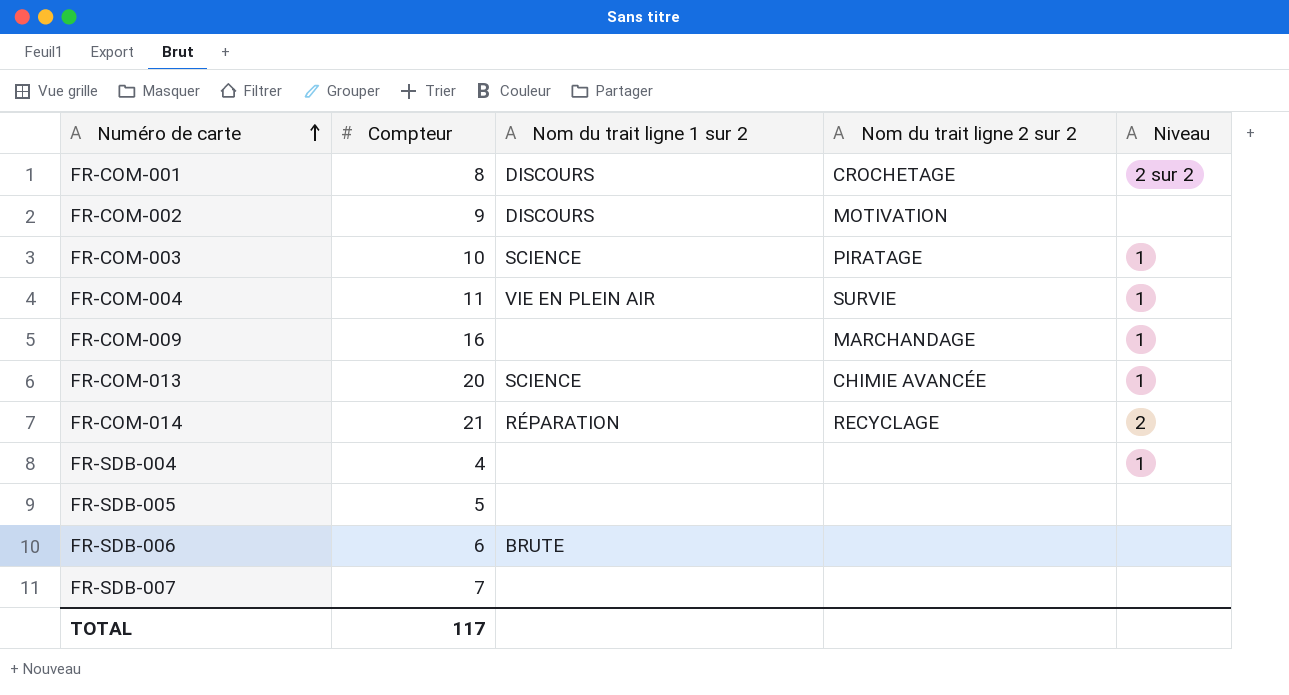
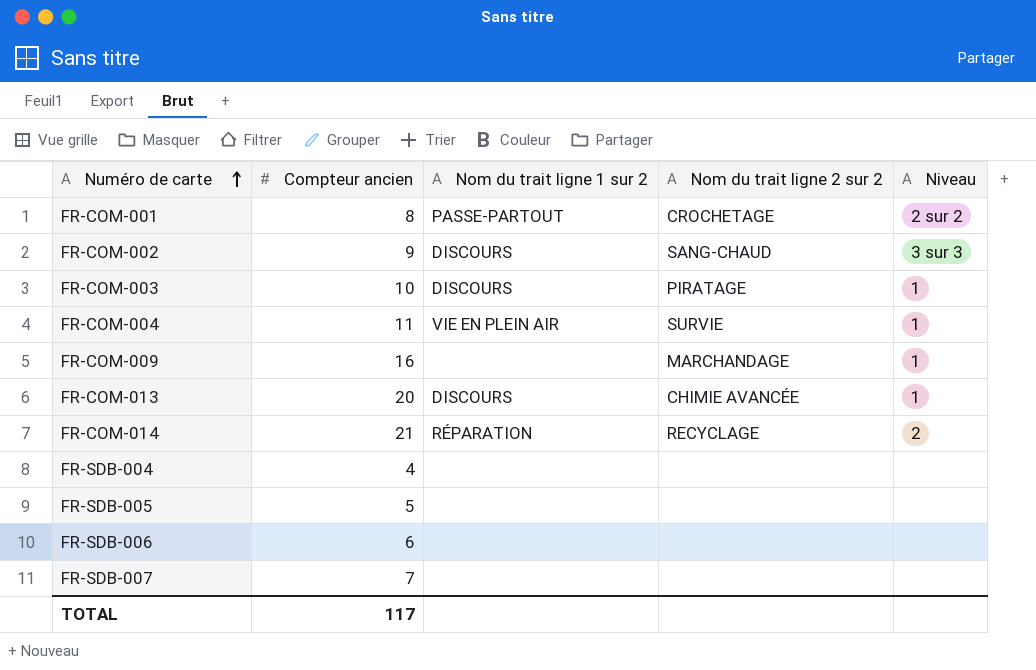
column name: Compteur -> Compteur ancien
FR-COM-001 | Nom du trait ligne 1 sur 2: DISCOURS -> PASSE-PARTOUT
FR-COM-002 | Nom du trait ligne 2 sur 2: MOTIVATION -> SANG-CHAUD
FR-COM-002 | Niveau: none -> 3 sur 3
FR-COM-003 | Nom du trait ligne 1 sur 2: SCIENCE -> DISCOURS
FR-COM-013 | Nom du trait ligne 1 sur 2: SCIENCE -> DISCOURS
FR-SDB-004 | Niveau: 1 -> none
FR-SDB-006 | Nom du trait ligne 1 sur 2: BRUTE -> none

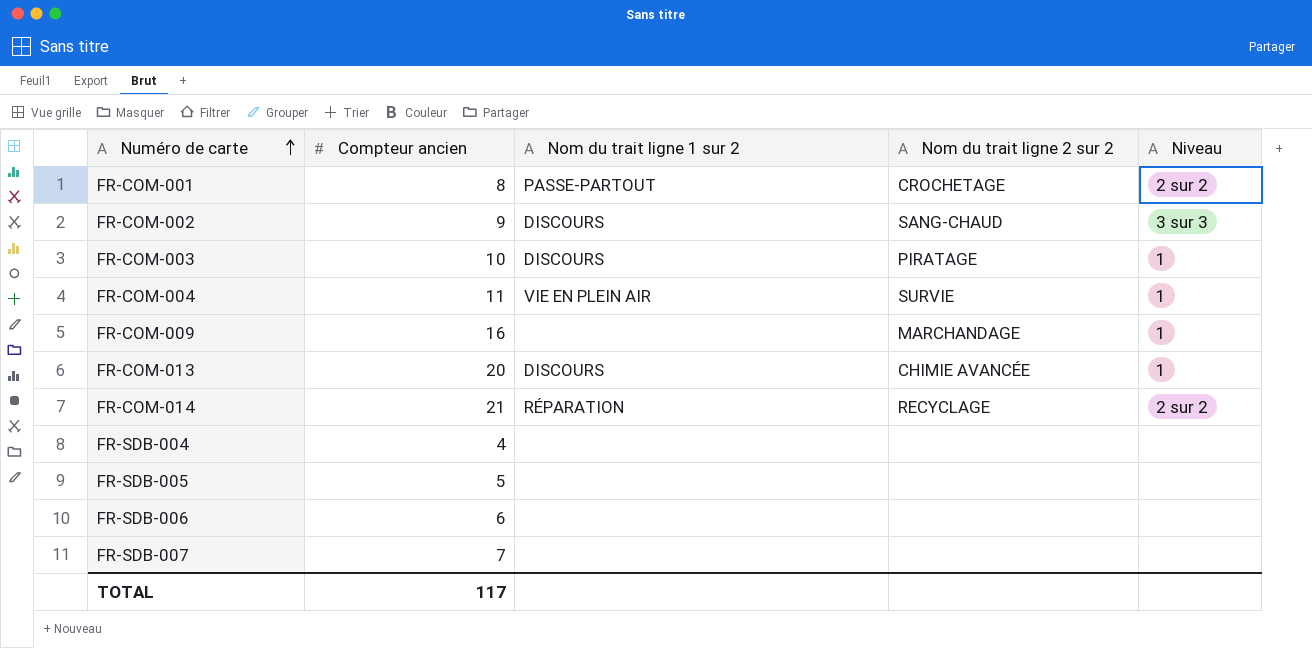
FR-COM-014 | Niveau: 2 -> 2 sur 2

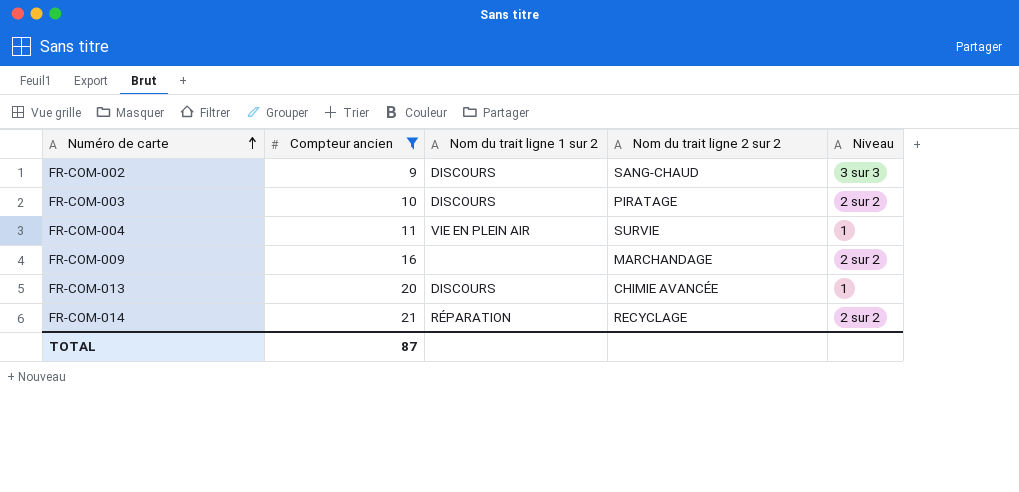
filter: none -> Compteur ancien >= 9
FR-COM-003 | Niveau: 1 -> 2 sur 2
FR-COM-009 | Niveau: 1 -> 2 sur 2
TOTAL | Compteur ancien: 117 -> 87

